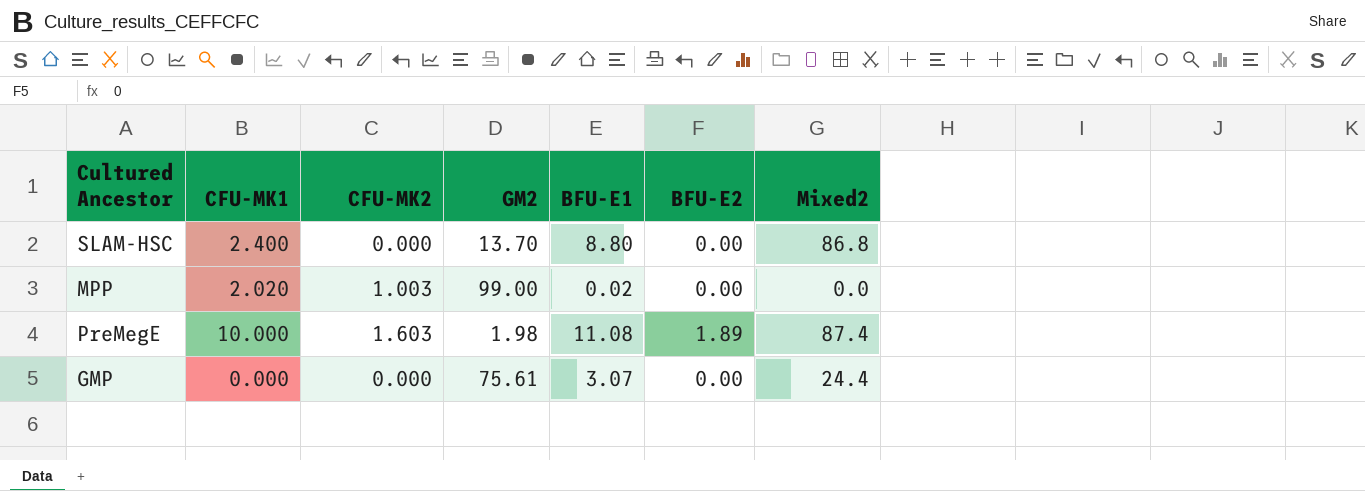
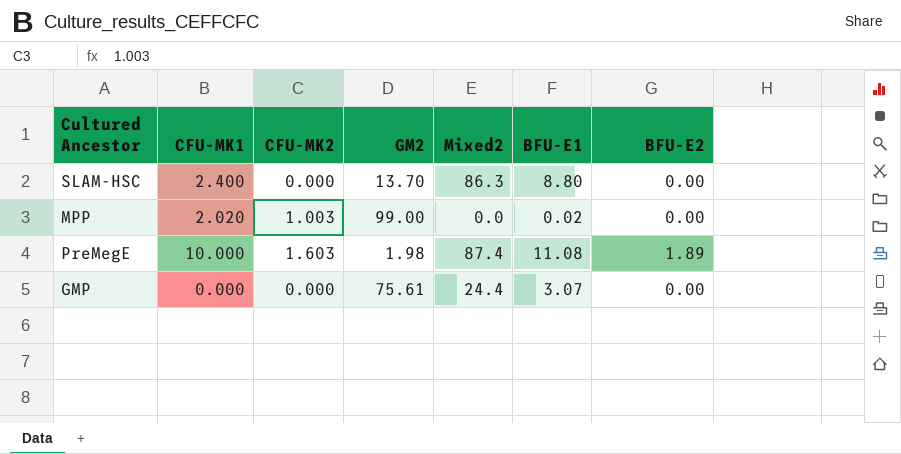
column Mixed2 | position: 7 -> 5
SLAM-HSC | Mixed2: 86.8 -> 86.3

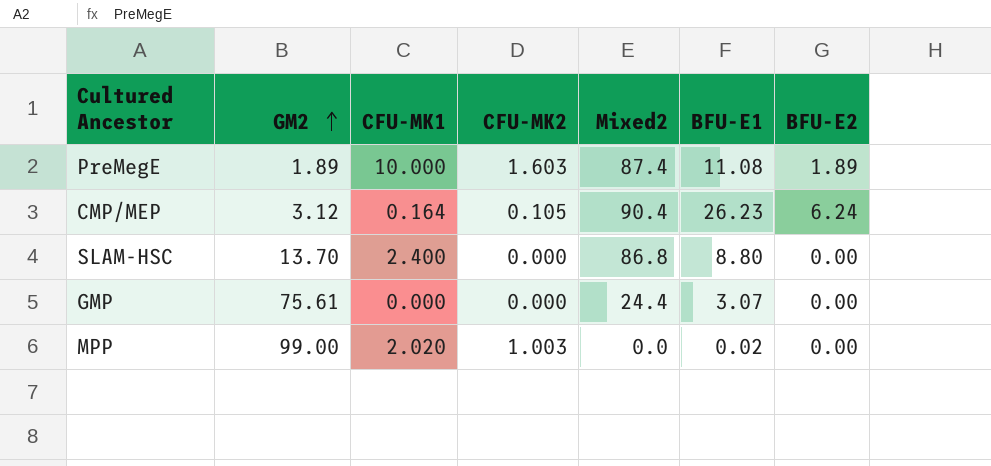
row order: none -> GM2 ascending
column GM2 | position: 4 -> 2
PreMegE | GM2: 1.98 -> 1.89
row CMP/MEP: none -> 3.12 | 0.164 | 0.105 | 90.4 | 26.23 | 6.24
SLAM-HSC | Mixed2: 86.3 -> 86.8

